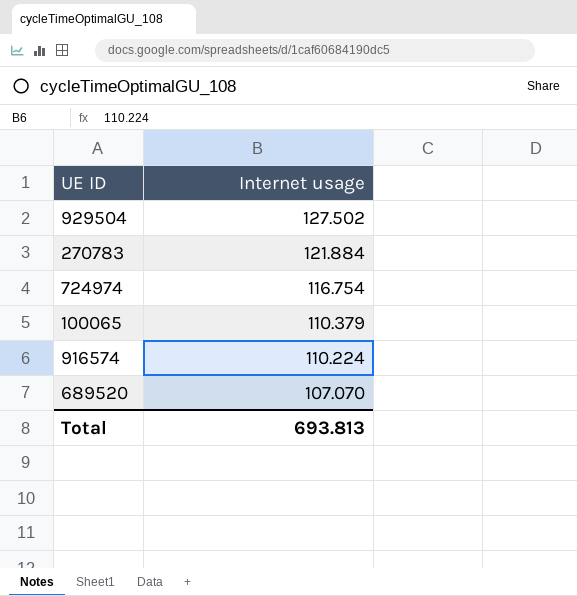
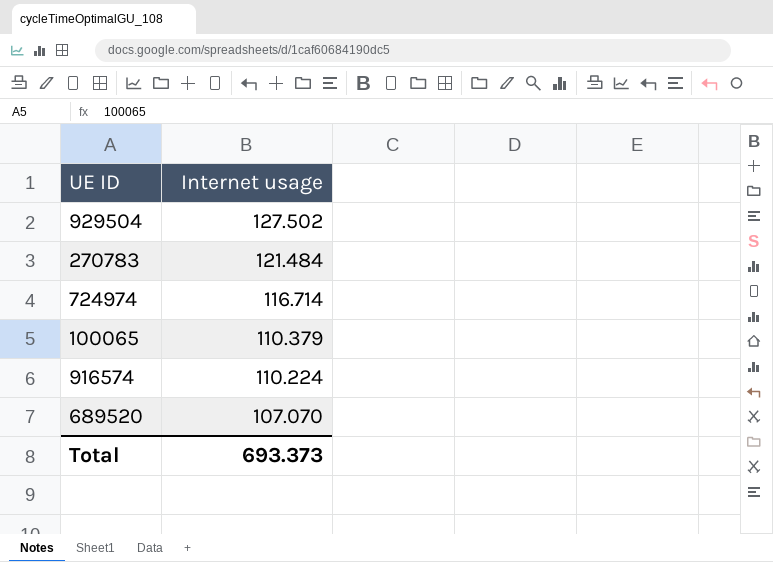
270783 | Internet usage: 121.884 -> 121.484
724974 | Internet usage: 116.754 -> 116.714
Total | Internet usage: 693.813 -> 693.373

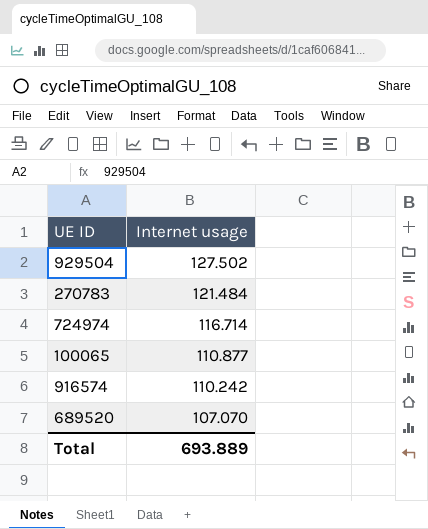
100065 | Internet usage: 110.379 -> 110.877
916574 | Internet usage: 110.224 -> 110.242
Total | Internet usage: 693.373 -> 693.889

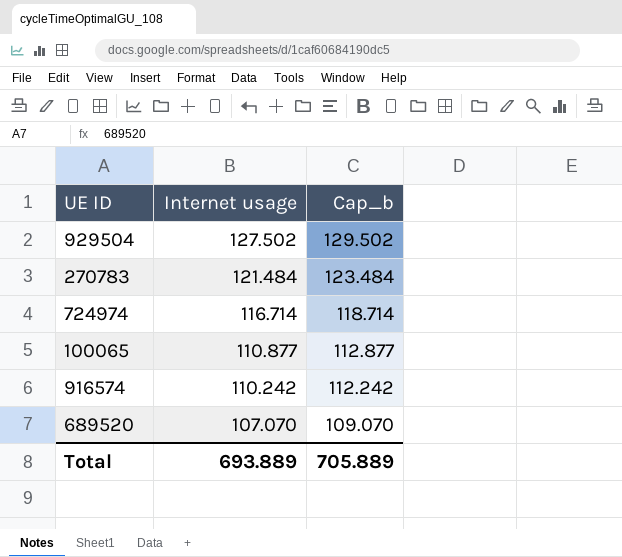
column Cap_b | formula: none -> [Internet usage] + 2

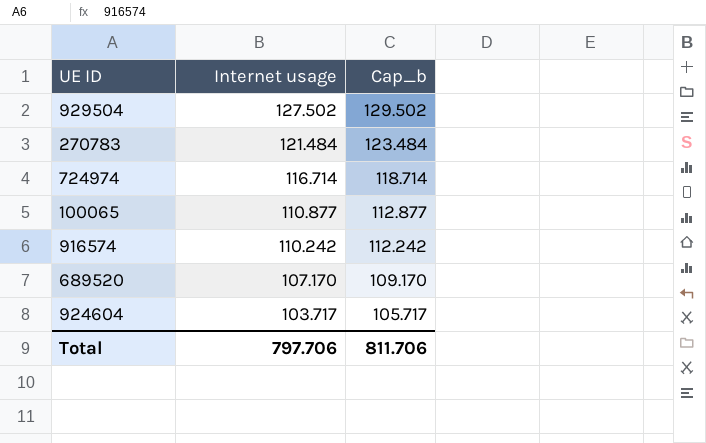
689520 | Internet usage: 107.070 -> 107.170
689520 | Cap_b: 109.070 -> 109.170
row 924604: none -> 103.717 | 105.717
Total | Internet usage: 693.889 -> 797.706
Total | Cap_b: 705.889 -> 811.706

